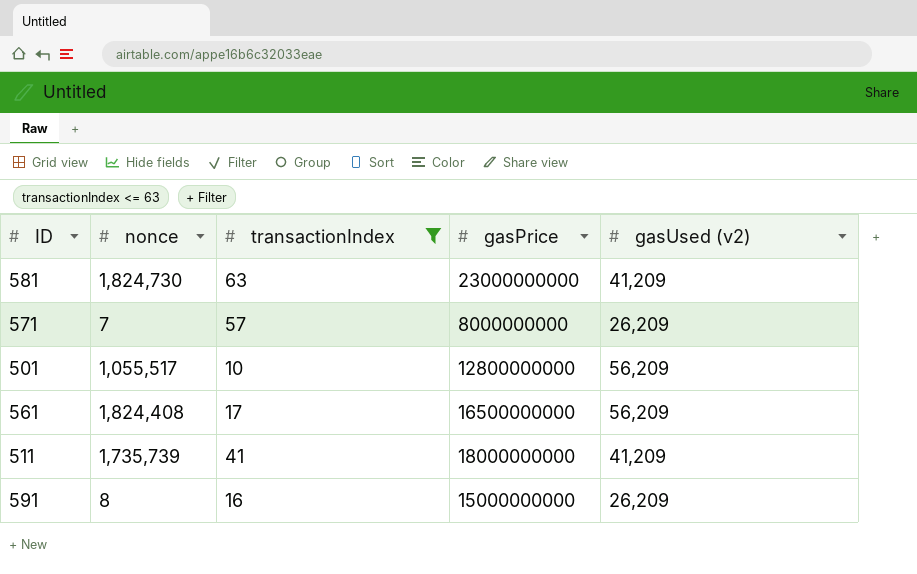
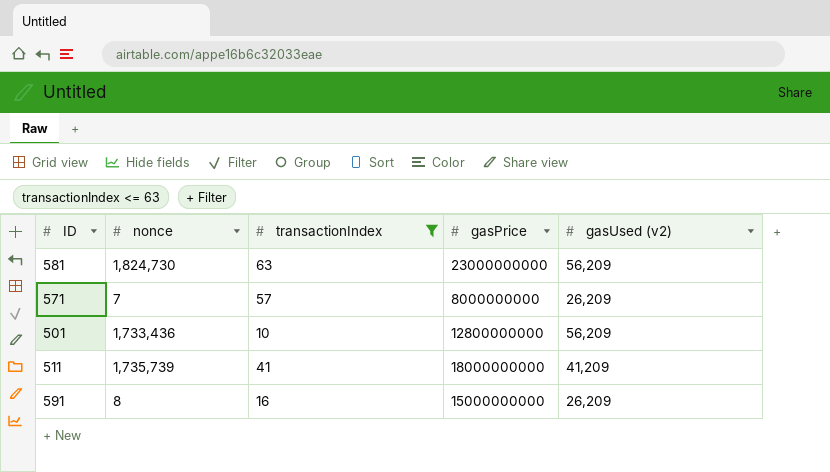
row 561: 1,824,408 | 17 | 16500000000 | 56,209 -> none
581 | gasUsed (v2): 41,209 -> 56,209
501 | nonce: 1,055,517 -> 1,733,436

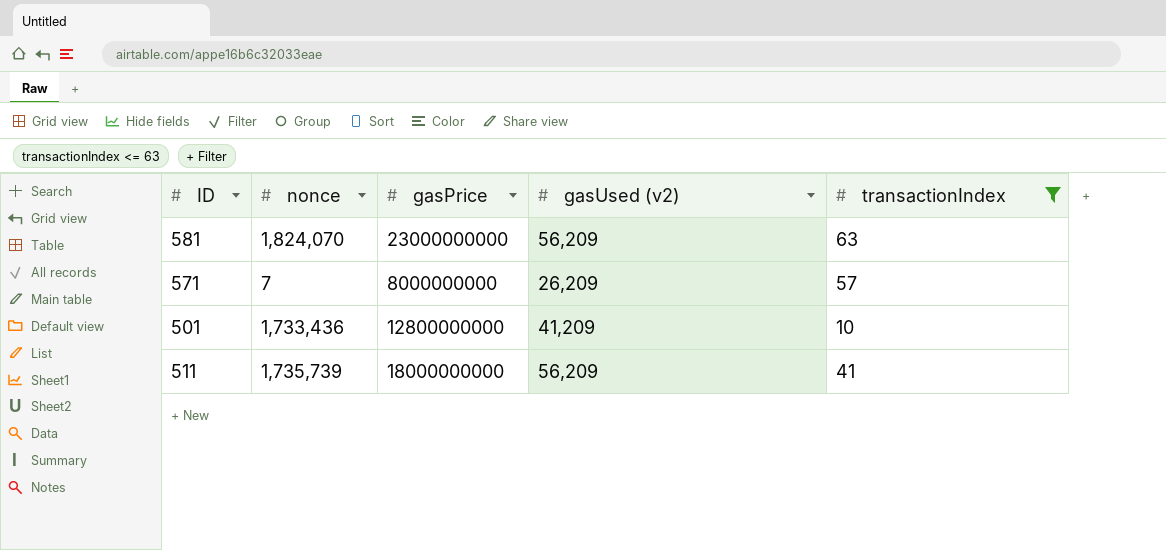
column transactionIndex | position: 3 -> 5
row 591: 8 | 16 | 15000000000 | 26,209 -> none
581 | nonce: 1,824,730 -> 1,824,070
501 | gasUsed (v2): 56,209 -> 41,209
511 | gasUsed (v2): 41,209 -> 56,209

